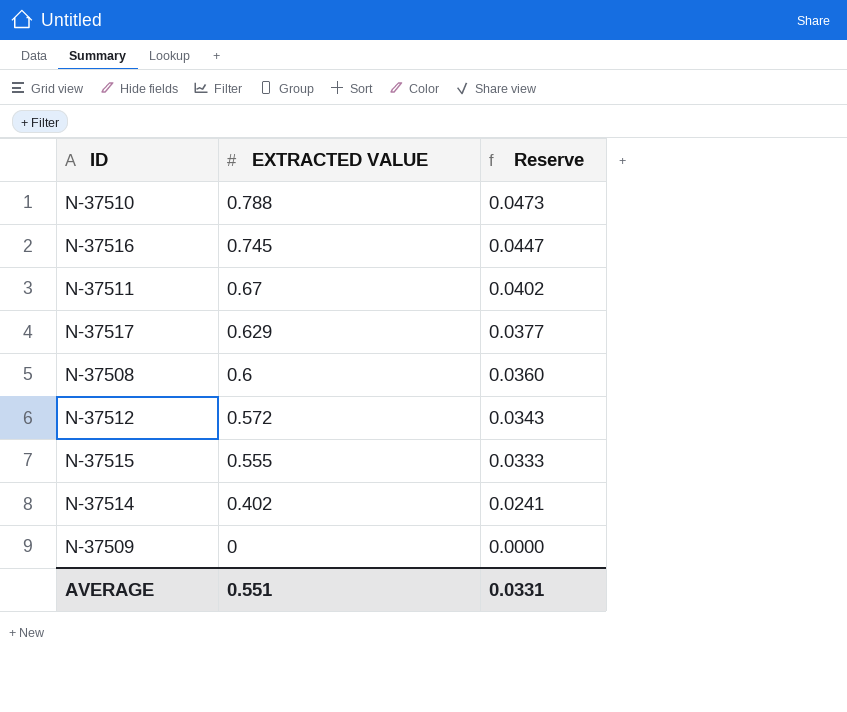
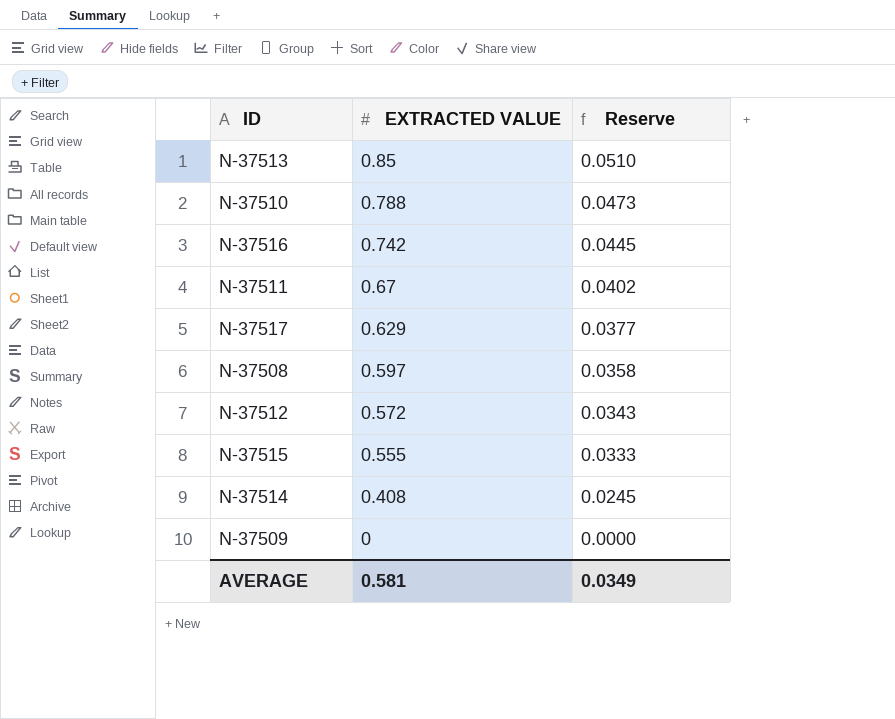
row N-37513: none -> 0.85 | 0.0510
N-37516 | EXTRACTED VALUE: 0.745 -> 0.742
N-37516 | Reserve: 0.0447 -> 0.0445
N-37508 | EXTRACTED VALUE: 0.6 -> 0.597
N-37508 | Reserve: 0.0360 -> 0.0358
N-37514 | EXTRACTED VALUE: 0.402 -> 0.408
N-37514 | Reserve: 0.0241 -> 0.0245
AVERAGE | EXTRACTED VALUE: 0.551 -> 0.581
AVERAGE | Reserve: 0.0331 -> 0.0349

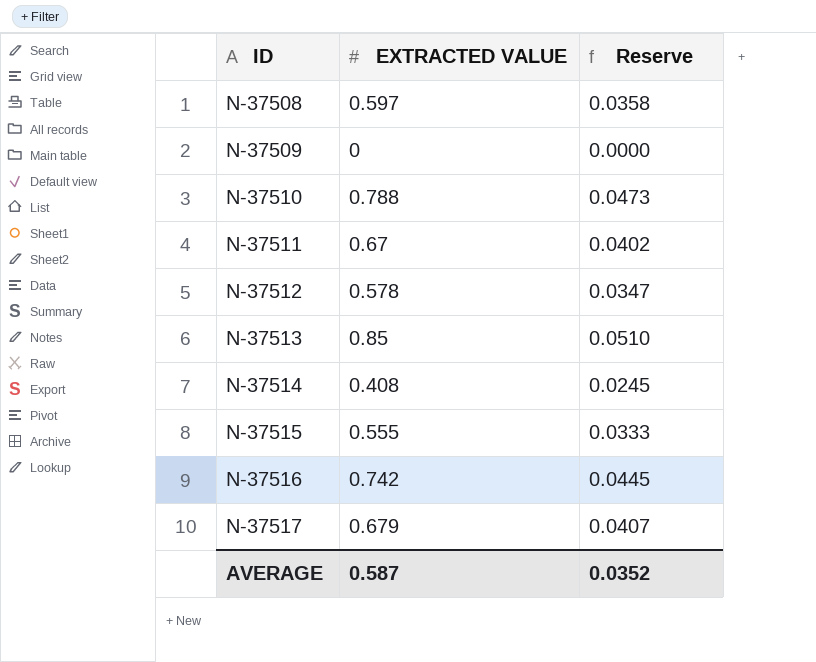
row order: EXTRACTED VALUE descending -> ID ascending
N-37512 | EXTRACTED VALUE: 0.572 -> 0.578
N-37512 | Reserve: 0.0343 -> 0.0347
N-37517 | EXTRACTED VALUE: 0.629 -> 0.679
N-37517 | Reserve: 0.0377 -> 0.0407
AVERAGE | EXTRACTED VALUE: 0.581 -> 0.587
AVERAGE | Reserve: 0.0349 -> 0.0352

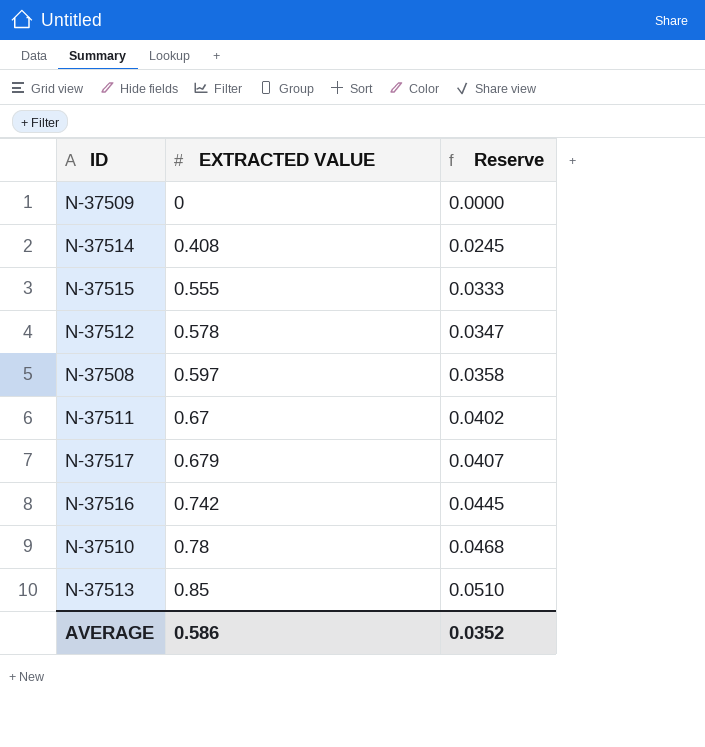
row order: ID ascending -> EXTRACTED VALUE ascending
N-37510 | EXTRACTED VALUE: 0.788 -> 0.78
N-37510 | Reserve: 0.0473 -> 0.0468
AVERAGE | EXTRACTED VALUE: 0.587 -> 0.586

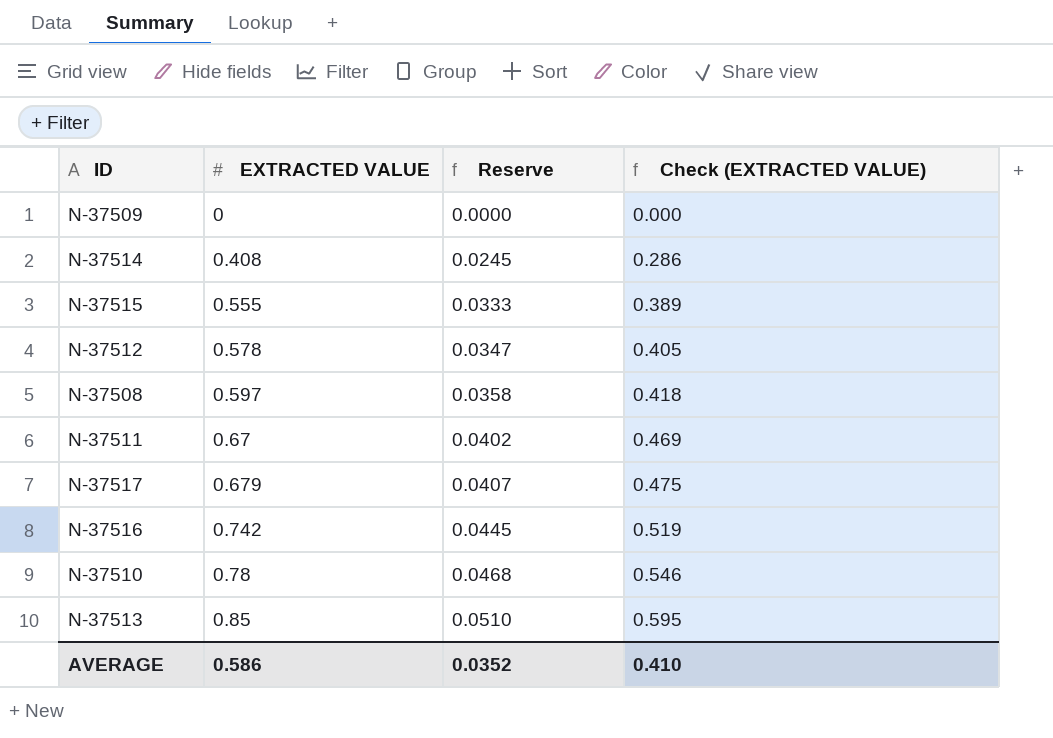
column Check (EXTRACTED VALUE) | formula: none -> [EXTRACTED VALUE] * 0.7

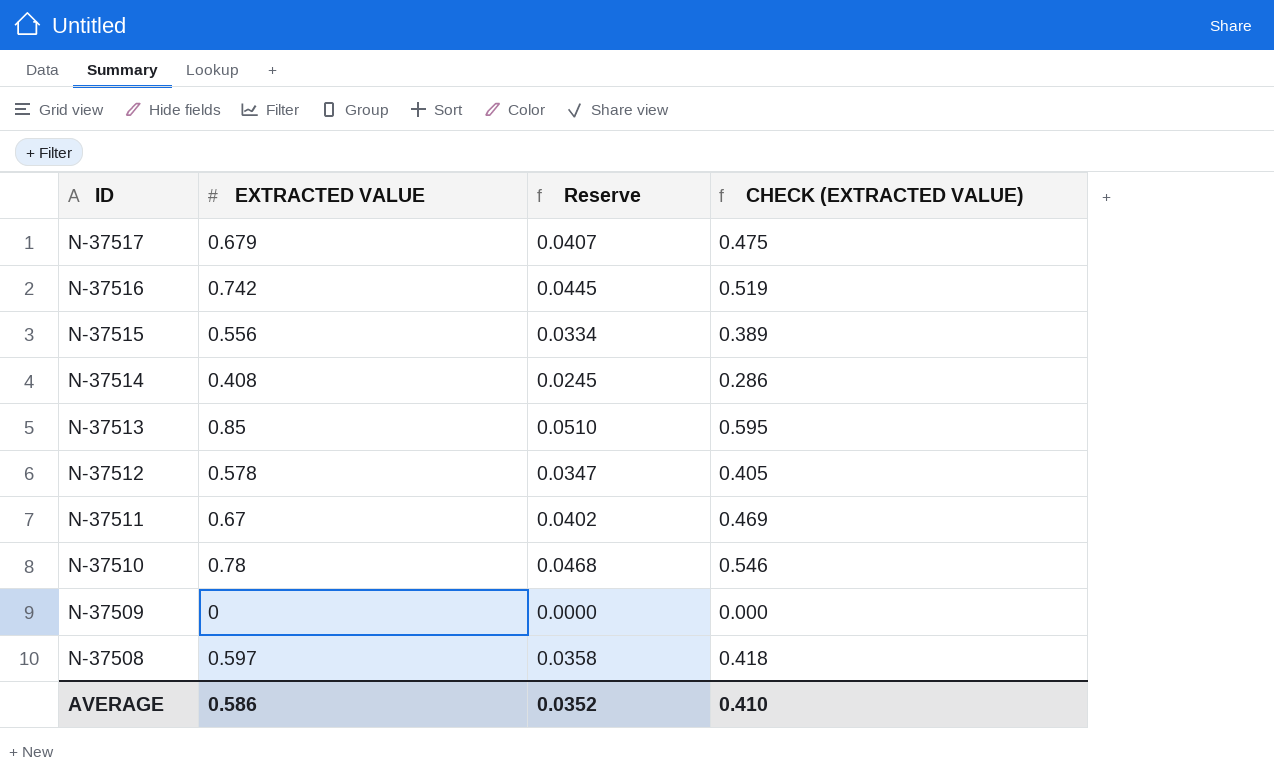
row order: EXTRACTED VALUE ascending -> ID descending
column name: Check (EXTRACTED VALUE) -> CHECK (EXTRACTED VALUE)
N-37515 | EXTRACTED VALUE: 0.555 -> 0.556
N-37515 | Reserve: 0.0333 -> 0.0334

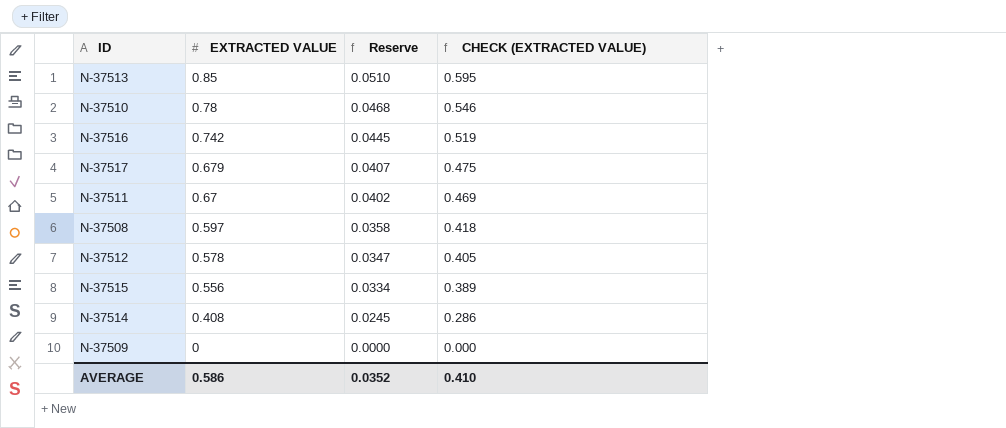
row order: ID descending -> EXTRACTED VALUE descending

